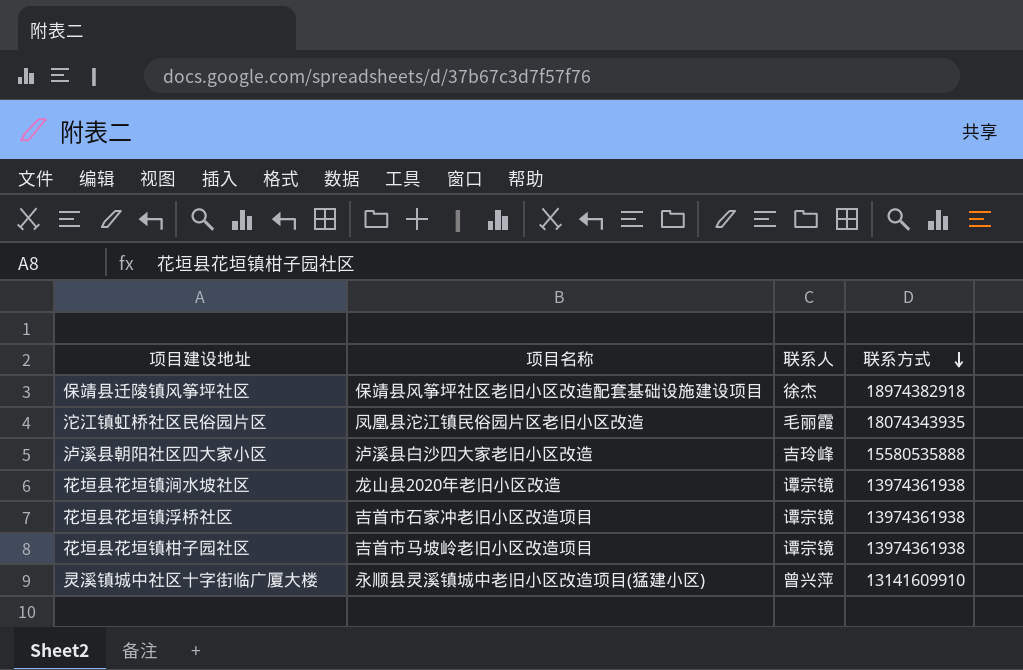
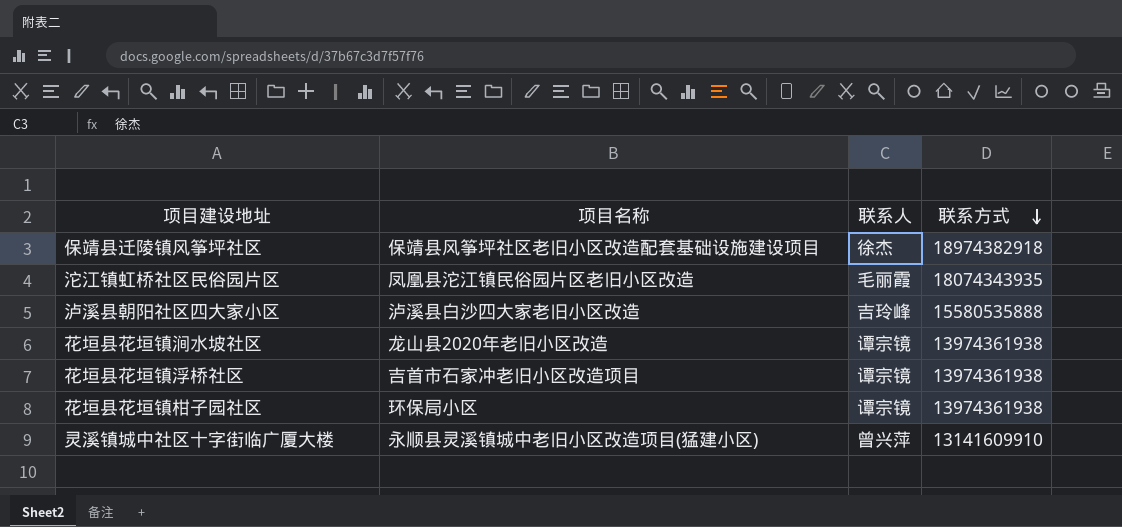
花垣县花垣镇柑子园社区 | 项目名称: 吉首市马坡岭老旧小区改造项目 -> 环保局小区

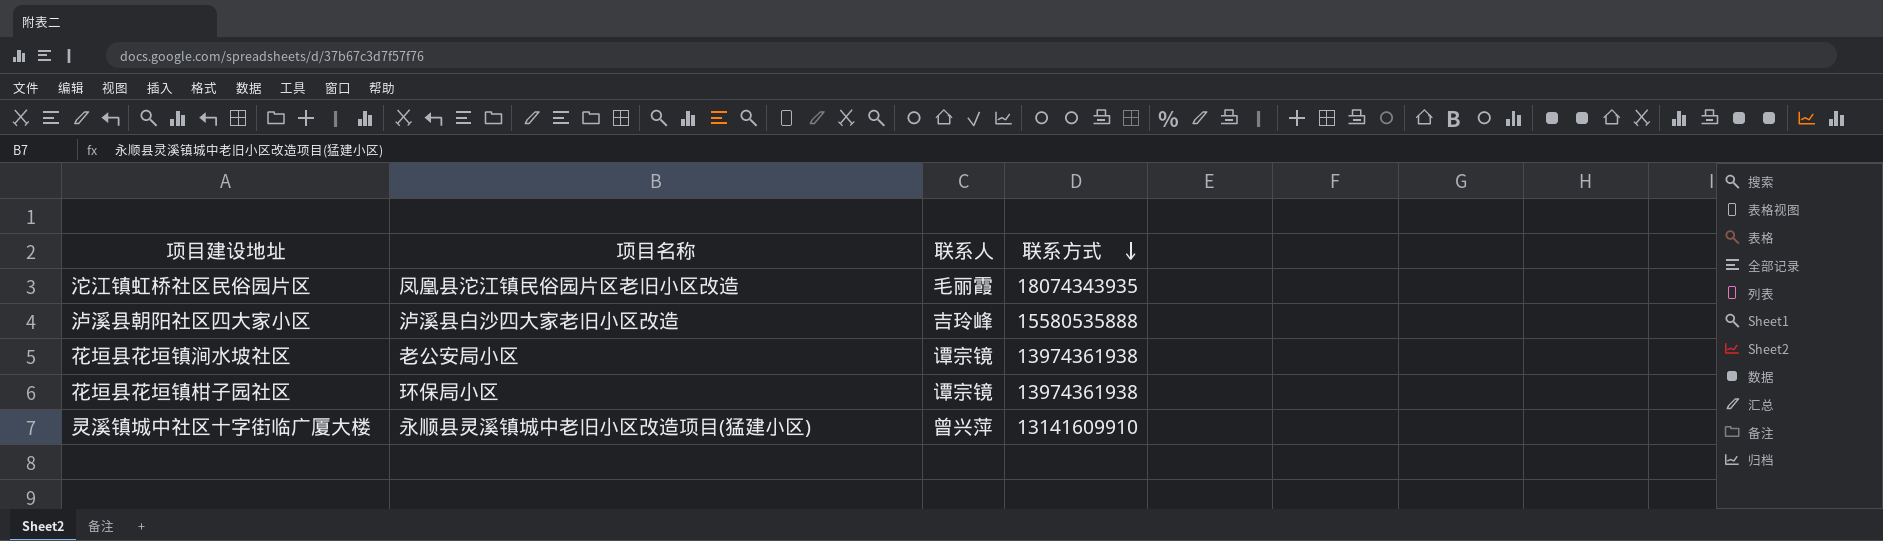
row 保靖县迁陵镇风筝坪社区: 保靖县风筝坪社区老旧小区改造配套基础设施建设项目 | 徐杰 | 18974382918 -> none
row 花垣县花垣镇浮桥社区: 吉首市石家冲老旧小区改造项目 | 谭宗镜 | 13974361938 -> none
花垣县花垣镇涧水坡社区 | 项目名称: 龙山县2020年老旧小区改造 -> 老公安局小区

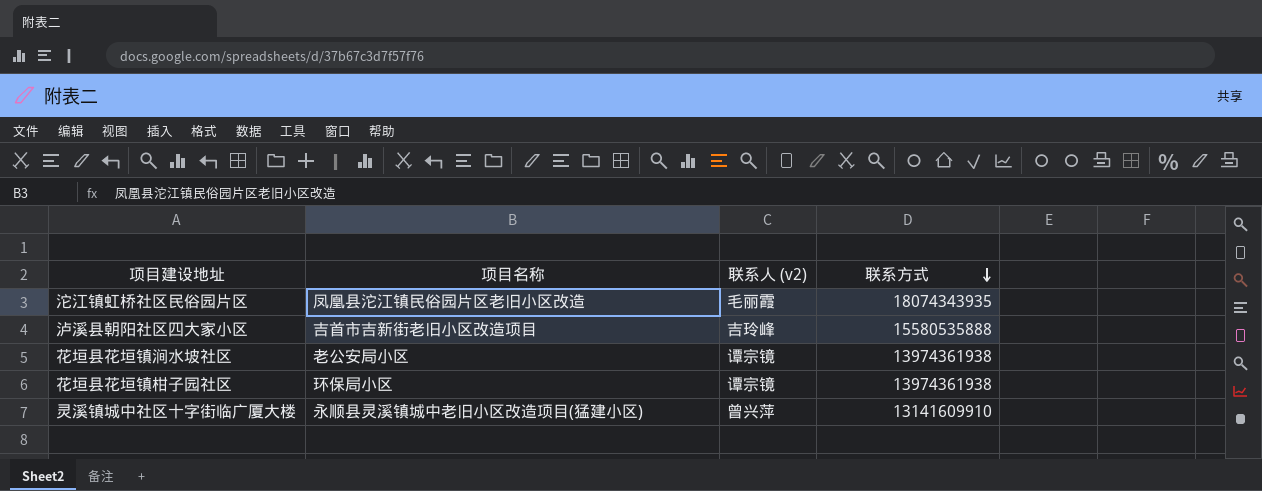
column name: 联系人 -> 联系人 (v2)
泸溪县朝阳社区四大家小区 | 项目名称: 泸溪县白沙四大家老旧小区改造 -> 吉首市吉新街老旧小区改造项目

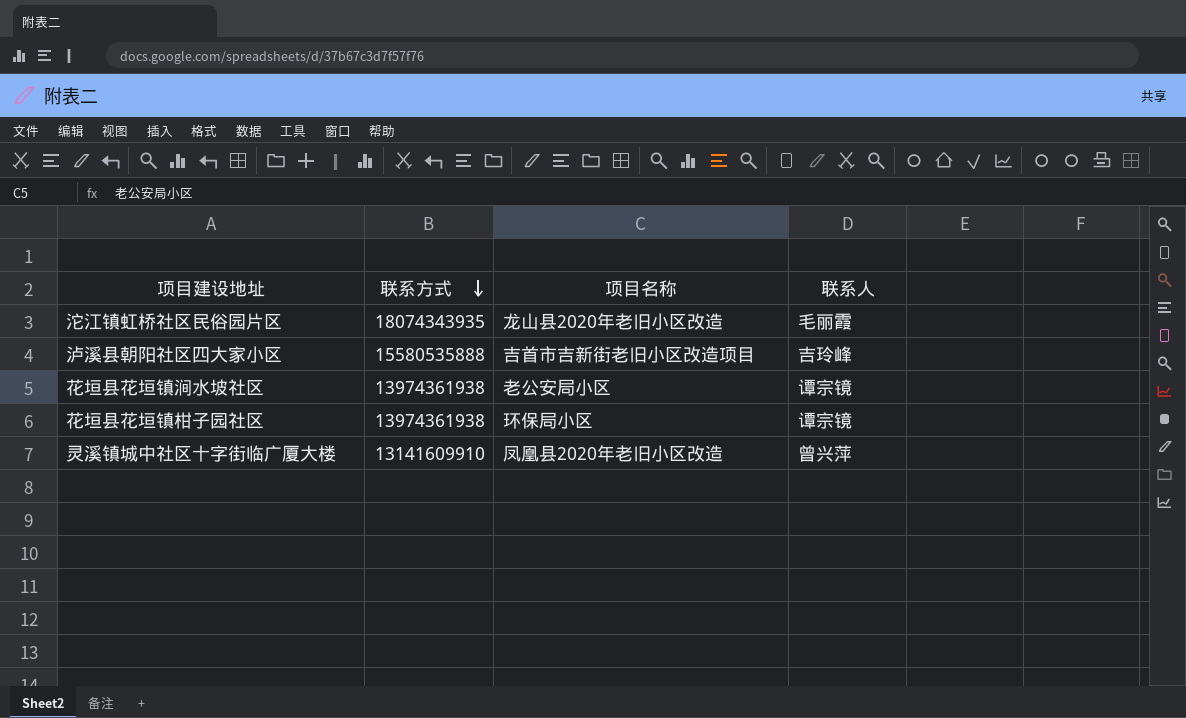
column 联系方式 | position: 4 -> 2
column name: 联系人 (v2) -> 联系人
沱江镇虹桥社区民俗园片区 | 项目名称: 凤凰县沱江镇民俗园片区老旧小区改造 -> 龙山县2020年老旧小区改造
灵溪镇城中社区十字街临广厦大楼 | 项目名称: 永顺县灵溪镇城中老旧小区改造项目(猛建小区) -> 凤凰县2020年老旧小区改造

